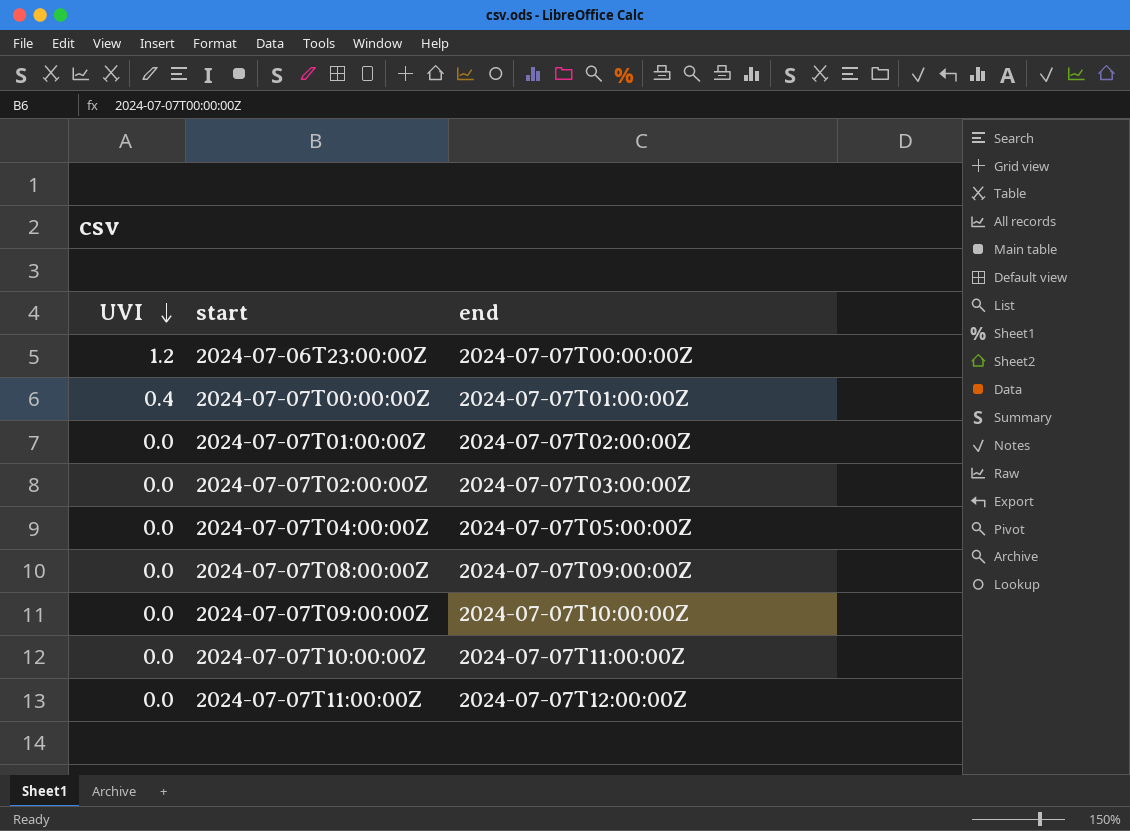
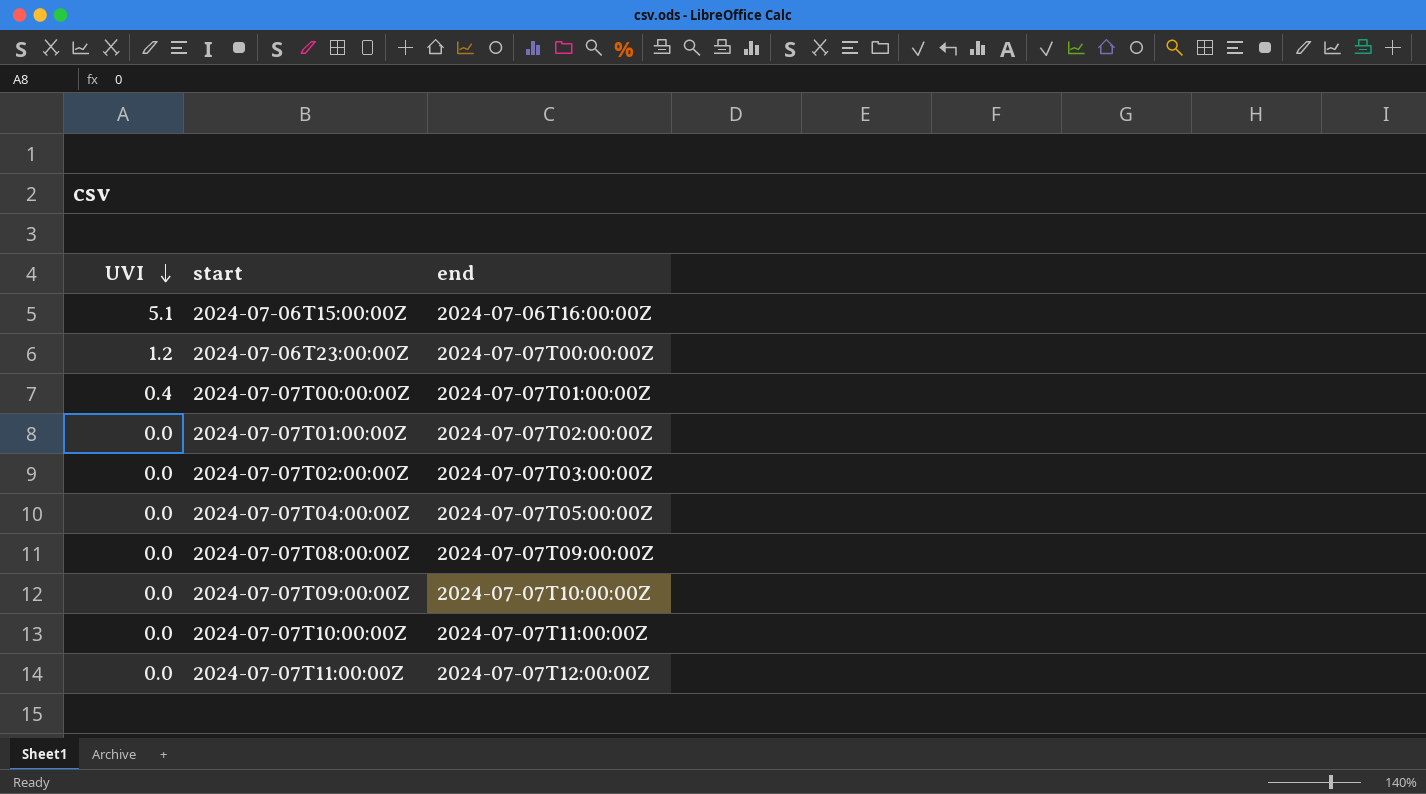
row 2024-07-06T15:00:00Z: none -> 5.1 | 2024-07-06T16:00:00Z

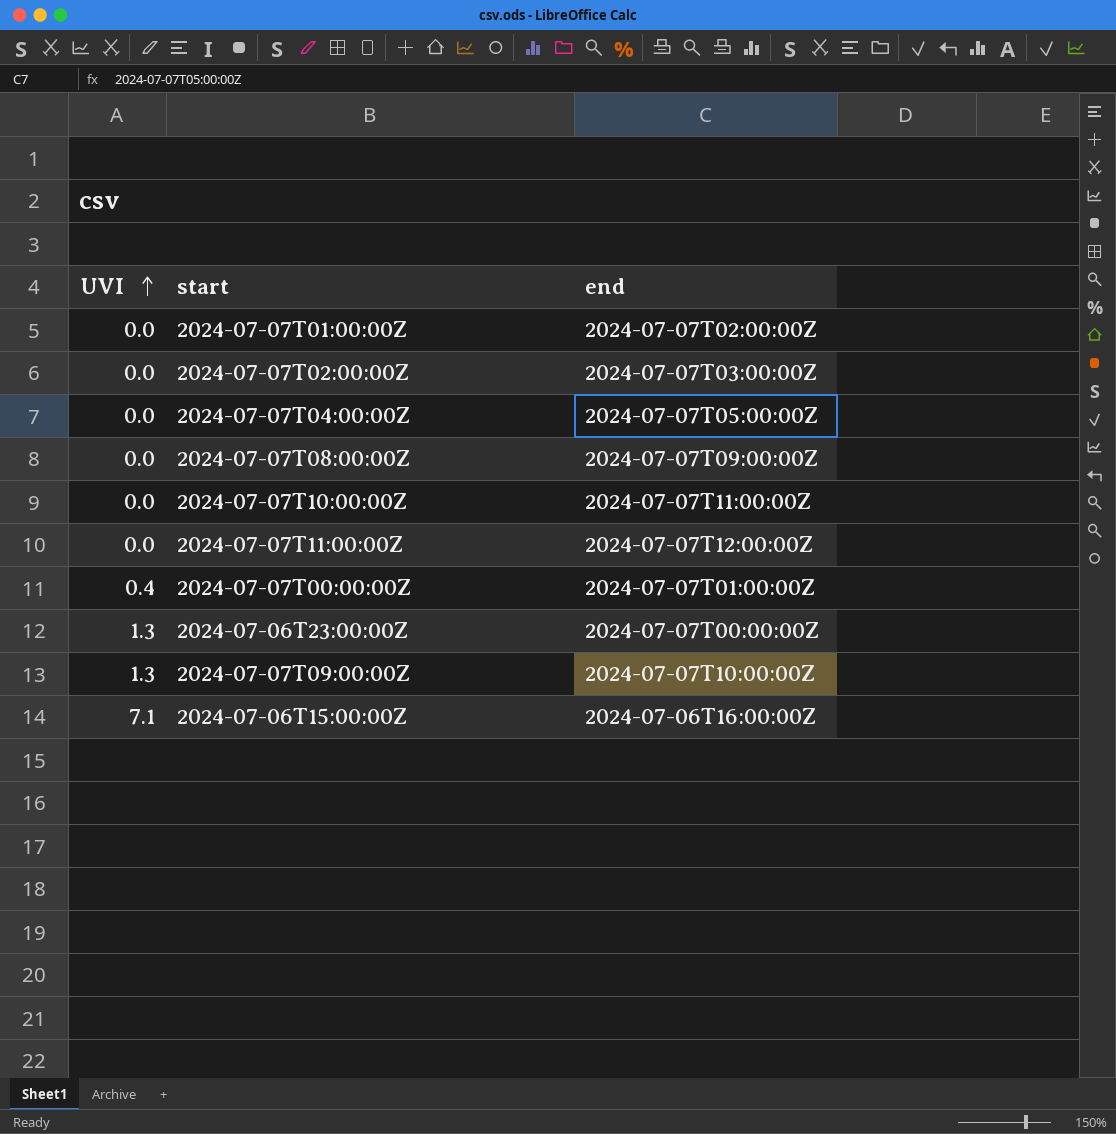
row order: UVI descending -> UVI ascending
2024-07-06T23:00:00Z | UVI: 1.2 -> 1.3
2024-07-07T09:00:00Z | UVI: 0.0 -> 1.3
2024-07-06T15:00:00Z | UVI: 5.1 -> 7.1

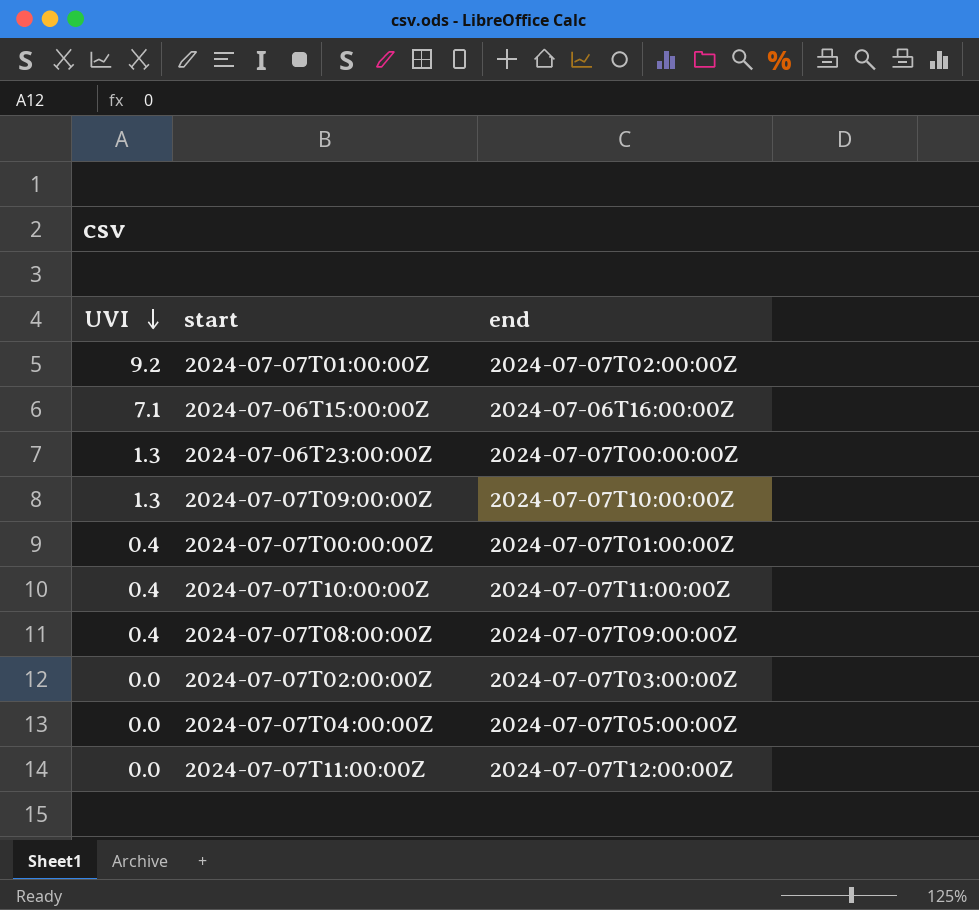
row order: UVI ascending -> UVI descending
2024-07-07T01:00:00Z | UVI: 0.0 -> 9.2
2024-07-07T10:00:00Z | UVI: 0.0 -> 0.4
2024-07-07T08:00:00Z | UVI: 0.0 -> 0.4

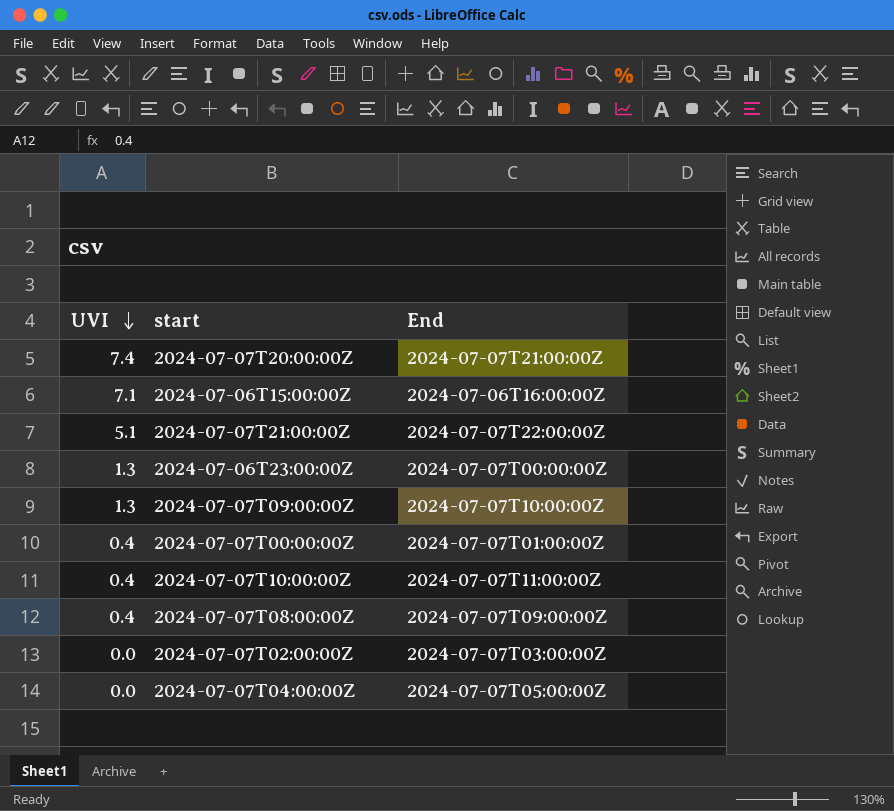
column name: end -> End
row 2024-07-07T01:00:00Z: 9.2 | 2024-07-07T02:00:00Z -> none
row 2024-07-07T11:00:00Z: 0.0 | 2024-07-07T12:00:00Z -> none
row 2024-07-07T20:00:00Z: none -> 7.4 | 2024-07-07T21:00:00Z
row 2024-07-07T21:00:00Z: none -> 5.1 | 2024-07-07T22:00:00Z

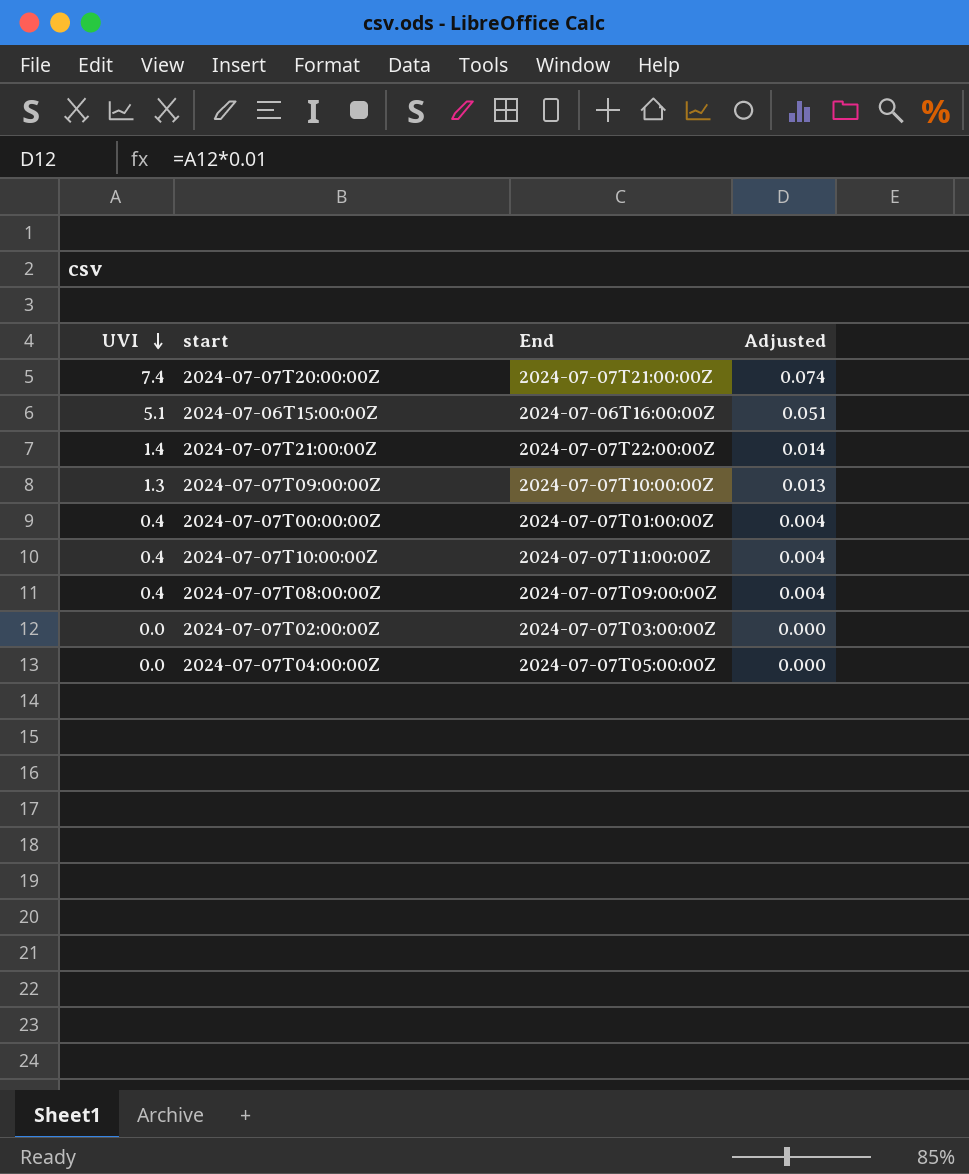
column Adjusted | formula: none -> [UVI] * 0.01
row 2024-07-06T23:00:00Z: 1.3 | 2024-07-07T00:00:00Z -> none
2024-07-06T15:00:00Z | UVI: 7.1 -> 5.1
2024-07-07T21:00:00Z | UVI: 5.1 -> 1.4

